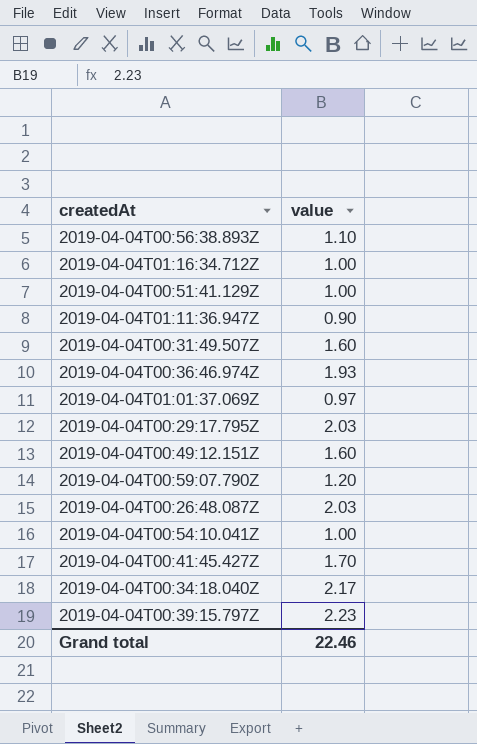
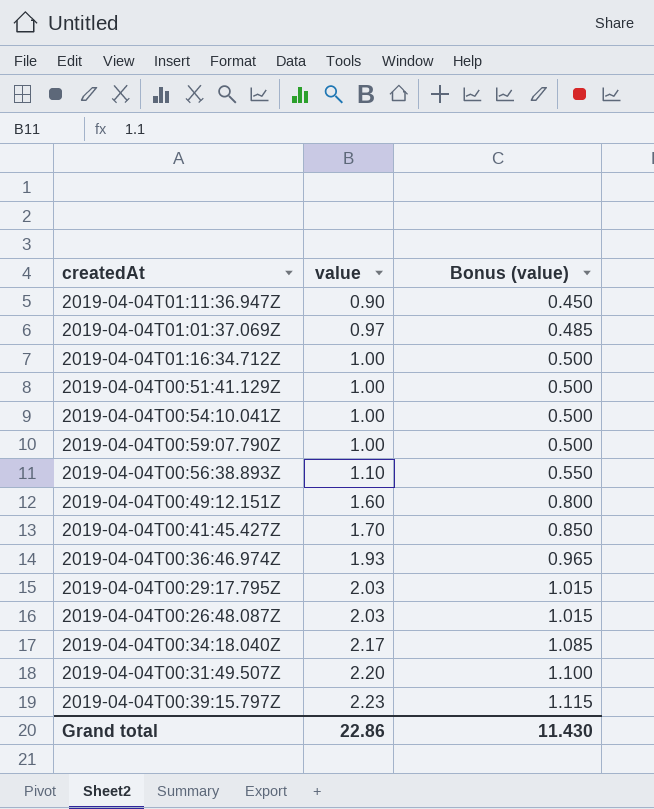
row order: none -> value ascending
column Bonus (value) | formula: none -> [value] * 0.5
2019-04-04T00:59:07.790Z | value: 1.20 -> 1.00
2019-04-04T00:31:49.507Z | value: 1.60 -> 2.20
Grand total | value: 22.46 -> 22.86

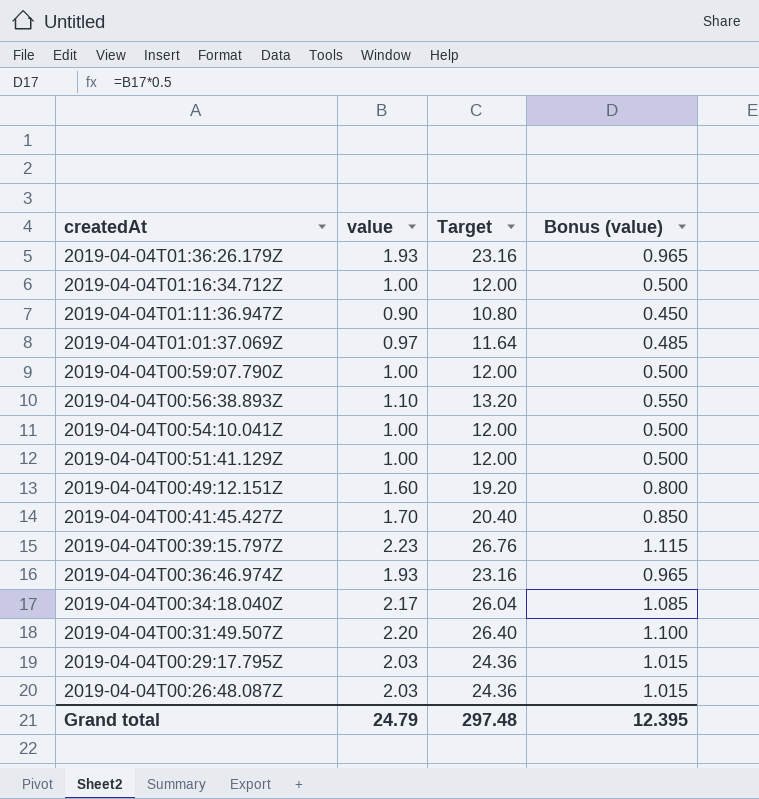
row order: value ascending -> createdAt descending
column Target | formula: none -> [value] * 12
row 2019-04-04T01:36:26.179Z: none -> 1.93 | 23.16 | 0.965
Grand total | value: 22.86 -> 24.79
Grand total | Bonus (value): 11.430 -> 12.395

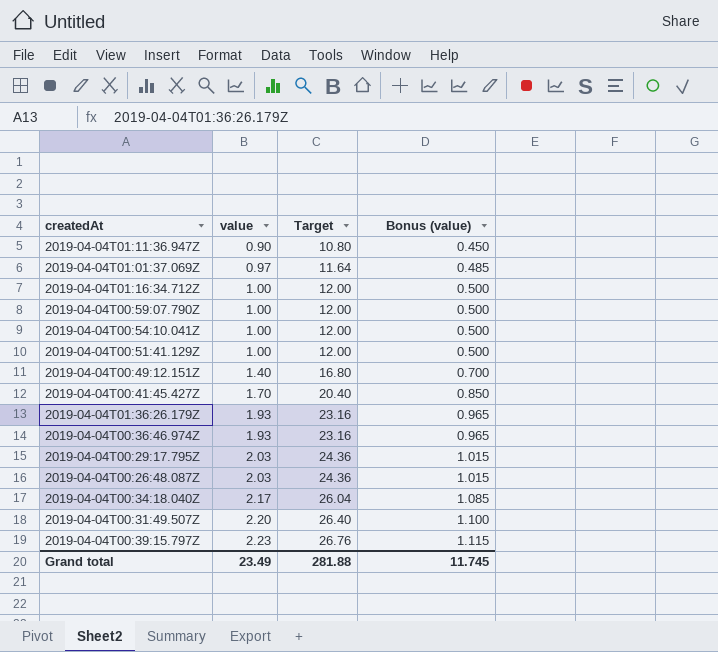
row order: createdAt descending -> value ascending
row 2019-04-04T00:56:38.893Z: 1.10 | 13.20 | 0.550 -> none
2019-04-04T00:49:12.151Z | value: 1.60 -> 1.40
2019-04-04T00:49:12.151Z | Target: 19.20 -> 16.80
2019-04-04T00:49:12.151Z | Bonus (value): 0.800 -> 0.700
Grand total | value: 24.79 -> 23.49
Grand total | Target: 297.48 -> 281.88
Grand total | Bonus (value): 12.395 -> 11.745

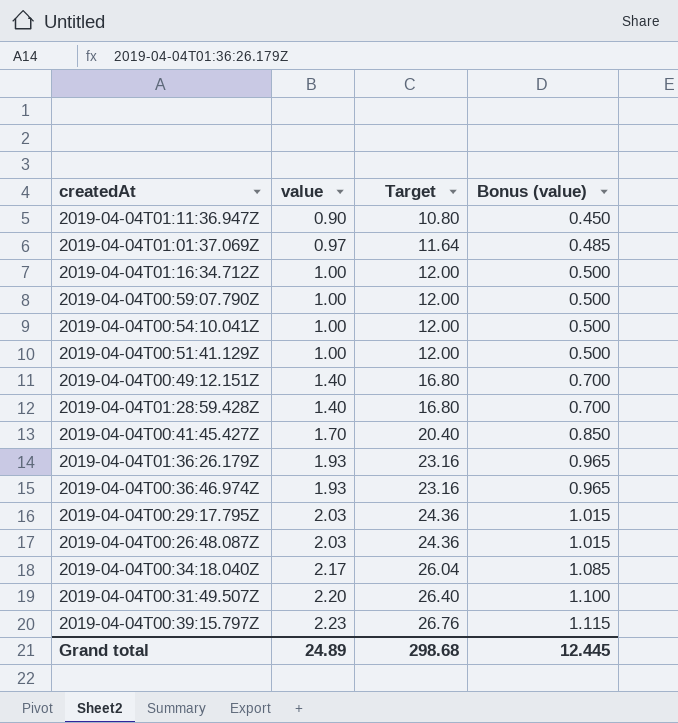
row 2019-04-04T01:28:59.428Z: none -> 1.40 | 16.80 | 0.700
Grand total | value: 23.49 -> 24.89
Grand total | Target: 281.88 -> 298.68
Grand total | Bonus (value): 11.745 -> 12.445

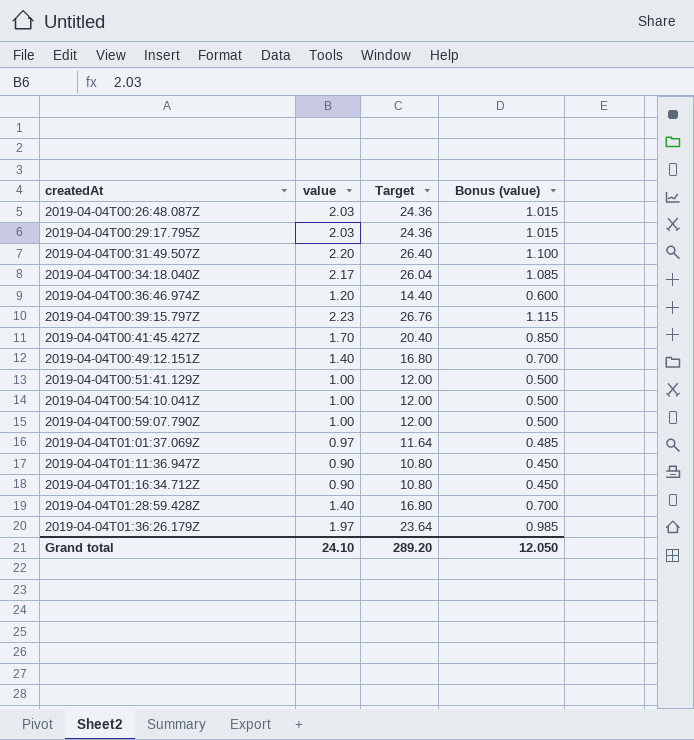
row order: value ascending -> createdAt ascending
2019-04-04T00:36:46.974Z | value: 1.93 -> 1.20
2019-04-04T00:36:46.974Z | Target: 23.16 -> 14.40
2019-04-04T00:36:46.974Z | Bonus (value): 0.965 -> 0.600
2019-04-04T01:16:34.712Z | value: 1.00 -> 0.90
2019-04-04T01:16:34.712Z | Target: 12.00 -> 10.80
2019-04-04T01:16:34.712Z | Bonus (value): 0.500 -> 0.450
2019-04-04T01:36:26.179Z | value: 1.93 -> 1.97
2019-04-04T01:36:26.179Z | Target: 23.16 -> 23.64
2019-04-04T01:36:26.179Z | Bonus (value): 0.965 -> 0.985
Grand total | value: 24.89 -> 24.10
Grand total | Target: 298.68 -> 289.20
Grand total | Bonus (value): 12.445 -> 12.050

